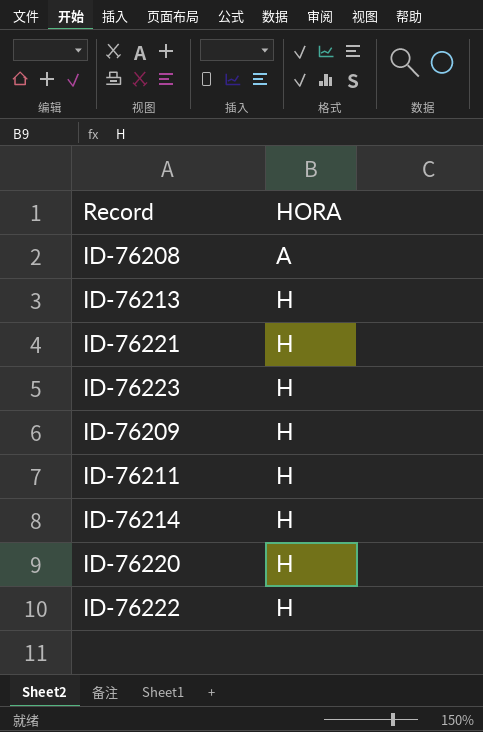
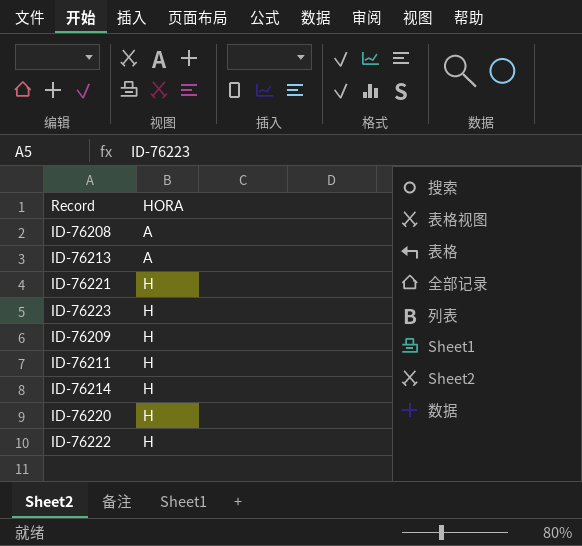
ID-76213 | HORA: H -> A

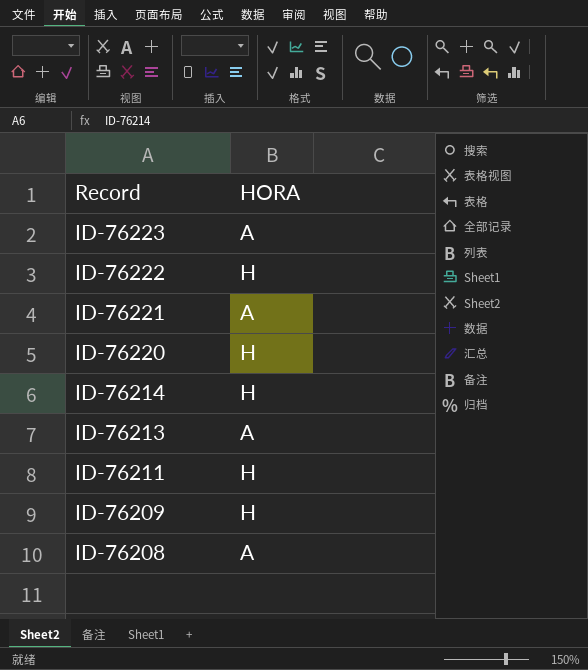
row order: HORA ascending -> Record descending
ID-76223 | HORA: H -> A
ID-76221 | HORA: H -> A

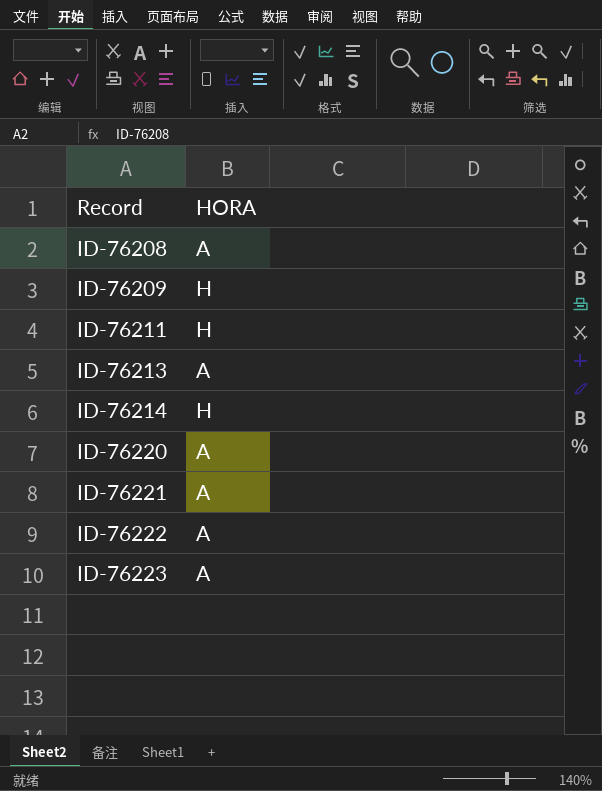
row order: Record descending -> Record ascending
ID-76220 | HORA: H -> A
ID-76222 | HORA: H -> A

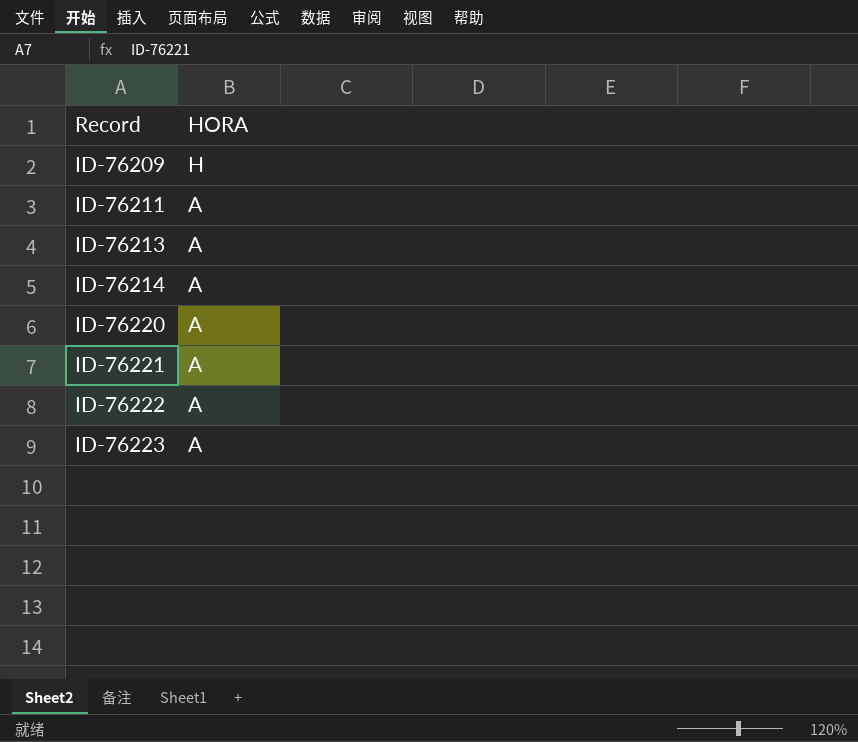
row ID-76208: A -> none
ID-76211 | HORA: H -> A
ID-76214 | HORA: H -> A

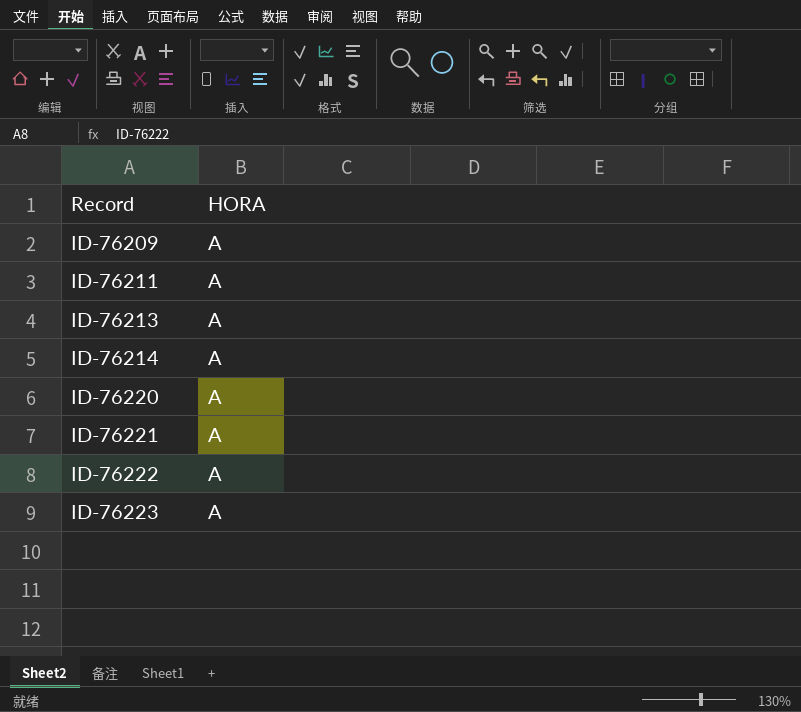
ID-76209 | HORA: H -> A

